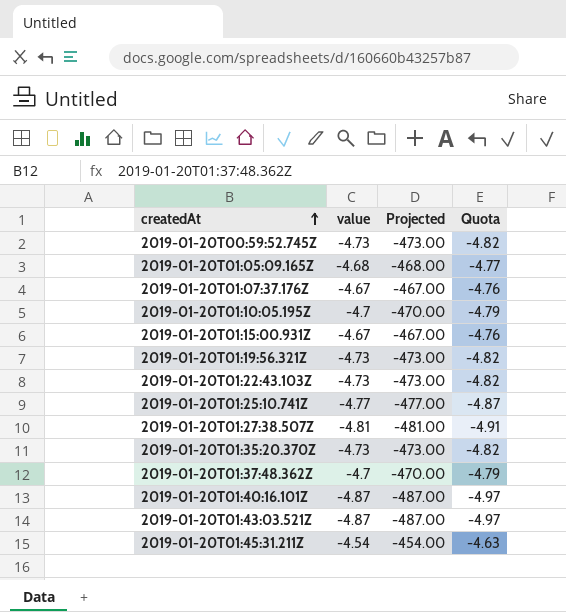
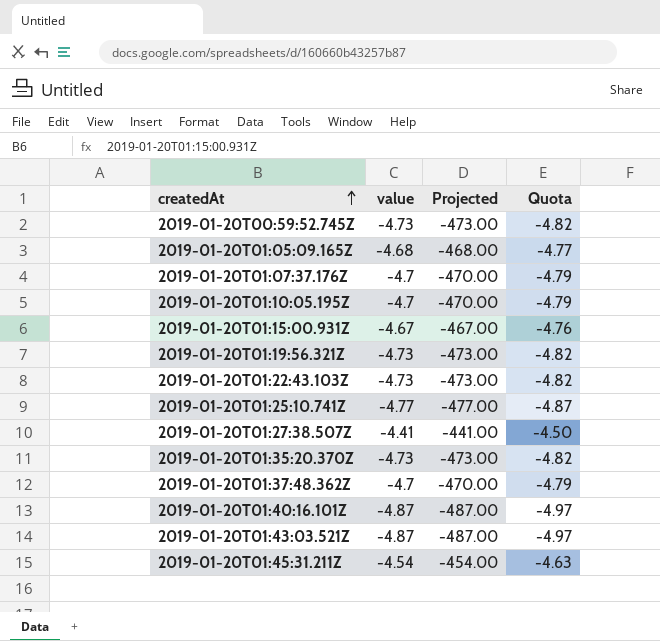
2019-01-20T01:07:37.176Z | value: -4.67 -> -4.7
2019-01-20T01:07:37.176Z | Projected: -467.00 -> -470.00
2019-01-20T01:07:37.176Z | Quota: -4.76 -> -4.79
2019-01-20T01:27:38.507Z | value: -4.81 -> -4.41
2019-01-20T01:27:38.507Z | Projected: -481.00 -> -441.00
2019-01-20T01:27:38.507Z | Quota: -4.91 -> -4.50

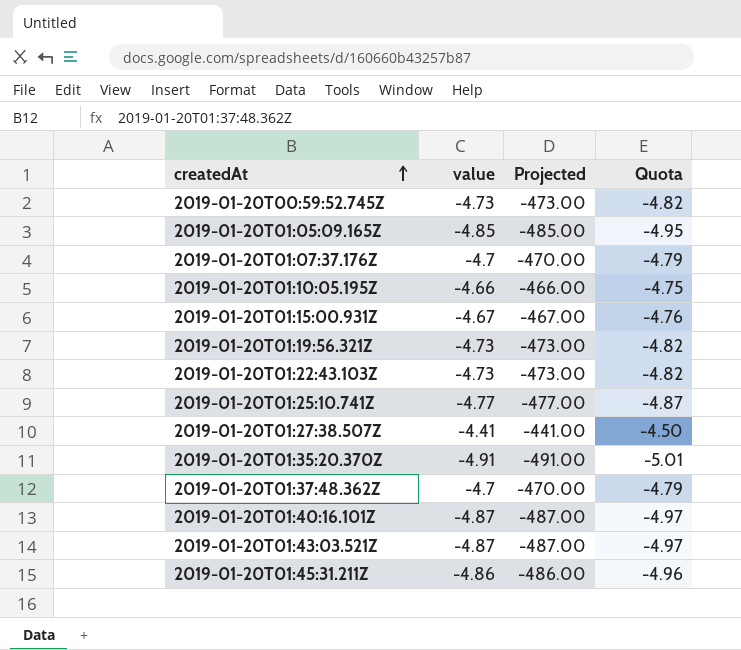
2019-01-20T01:05:09.165Z | value: -4.68 -> -4.85
2019-01-20T01:05:09.165Z | Projected: -468.00 -> -485.00
2019-01-20T01:05:09.165Z | Quota: -4.77 -> -4.95
2019-01-20T01:10:05.195Z | value: -4.7 -> -4.66
2019-01-20T01:10:05.195Z | Projected: -470.00 -> -466.00
2019-01-20T01:10:05.195Z | Quota: -4.79 -> -4.75
2019-01-20T01:35:20.370Z | value: -4.73 -> -4.91
2019-01-20T01:35:20.370Z | Projected: -473.00 -> -491.00
2019-01-20T01:35:20.370Z | Quota: -4.82 -> -5.01
2019-01-20T01:45:31.211Z | value: -4.54 -> -4.86
2019-01-20T01:45:31.211Z | Projected: -454.00 -> -486.00
2019-01-20T01:45:31.211Z | Quota: -4.63 -> -4.96

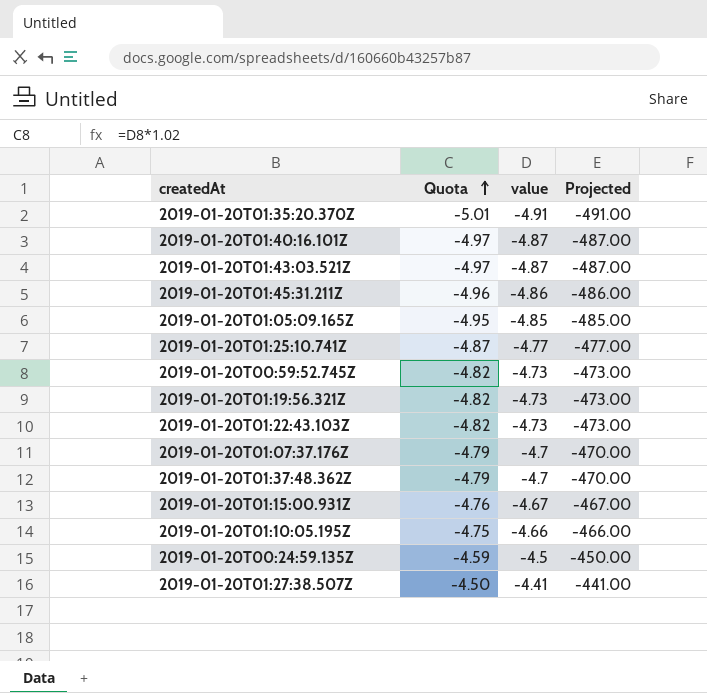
row order: createdAt ascending -> Quota ascending
column Quota | position: 4 -> 2
row 2019-01-20T00:24:59.135Z: none -> -4.59 | -4.5 | -450.00

